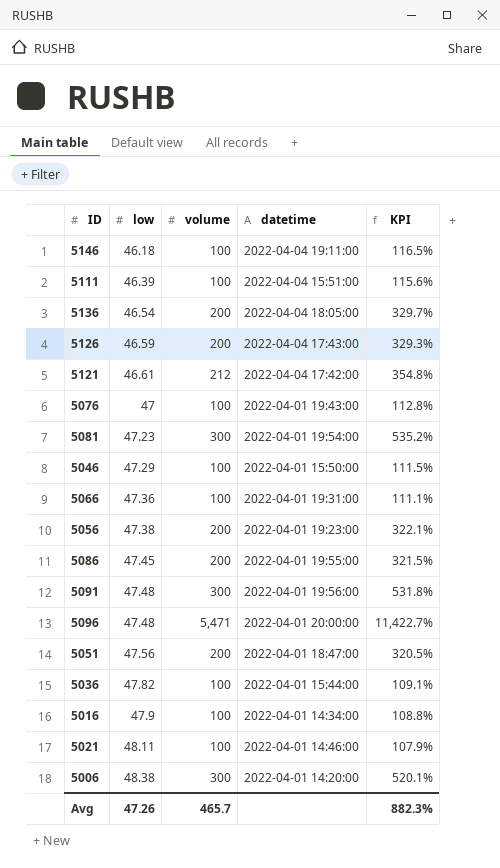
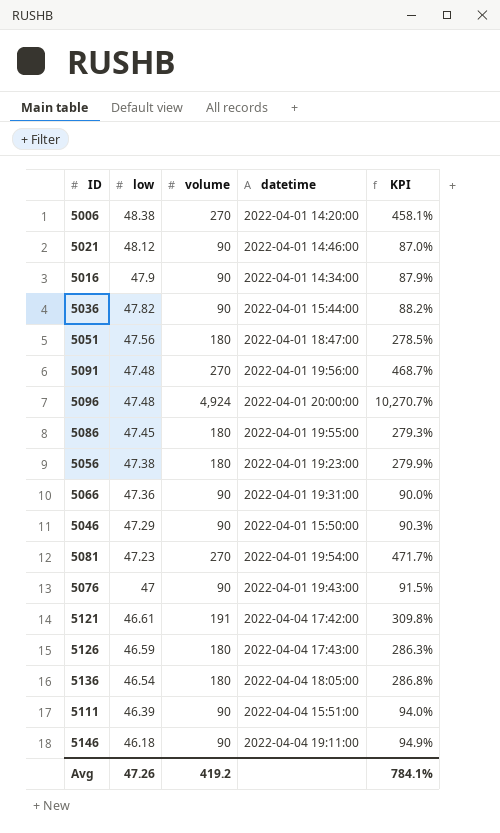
row order: low ascending -> low descending
5006 | volume: 300 -> 270
5006 | KPI: 520.1% -> 458.1%
5021 | low: 48.11 -> 48.12
5021 | volume: 100 -> 90
5021 | KPI: 107.9% -> 87.0%
5016 | volume: 100 -> 90
5016 | KPI: 108.8% -> 87.9%
5036 | volume: 100 -> 90
5036 | KPI: 109.1% -> 88.2%
5051 | volume: 200 -> 180
5051 | KPI: 320.5% -> 278.5%
5091 | volume: 300 -> 270
5091 | KPI: 531.8% -> 468.7%
5096 | volume: 5,471 -> 4,924
5096 | KPI: 11,422.7% -> 10,270.7%
5086 | volume: 200 -> 180
5086 | KPI: 321.5% -> 279.3%
5056 | volume: 200 -> 180
5056 | KPI: 322.1% -> 279.9%
5066 | volume: 100 -> 90
5066 | KPI: 111.1% -> 90.0%
5046 | volume: 100 -> 90
5046 | KPI: 111.5% -> 90.3%
5081 | volume: 300 -> 270
5081 | KPI: 535.2% -> 471.7%
5076 | volume: 100 -> 90
5076 | KPI: 112.8% -> 91.5%
5121 | volume: 212 -> 191
5121 | KPI: 354.8% -> 309.8%
5126 | volume: 200 -> 180
5126 | KPI: 329.3% -> 286.3%
5136 | volume: 200 -> 180
5136 | KPI: 329.7% -> 286.8%
5111 | volume: 100 -> 90
5111 | KPI: 115.6% -> 94.0%
5146 | volume: 100 -> 90
5146 | KPI: 116.5% -> 94.9%
Avg | volume: 465.7 -> 419.2
Avg | KPI: 882.3% -> 784.1%

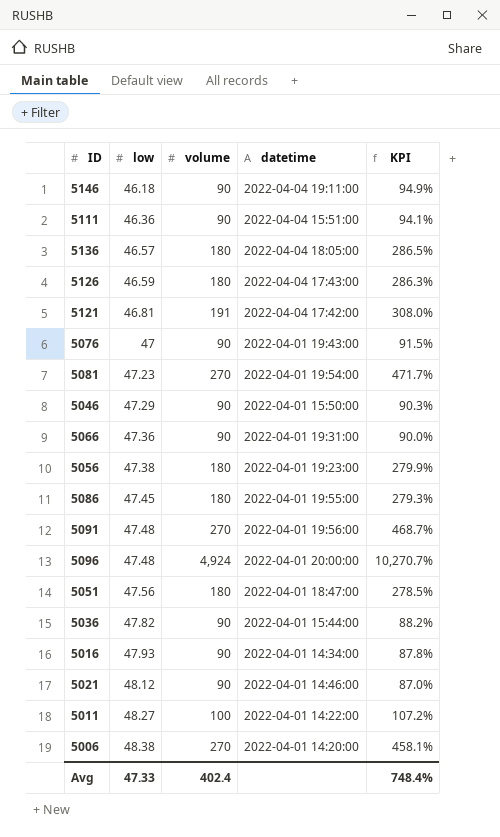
row order: low descending -> low ascending
5111 | low: 46.39 -> 46.36
5111 | KPI: 94.0% -> 94.1%
5136 | low: 46.54 -> 46.57
5136 | KPI: 286.8% -> 286.5%
5121 | low: 46.61 -> 46.81
5121 | KPI: 309.8% -> 308.0%
5016 | low: 47.9 -> 47.93
5016 | KPI: 87.9% -> 87.8%
row 5011: none -> 48.27 | 100 | 2022-04-01 14:22:00 | 107.2%
Avg | low: 47.26 -> 47.33
Avg | volume: 419.2 -> 402.4
Avg | KPI: 784.1% -> 748.4%

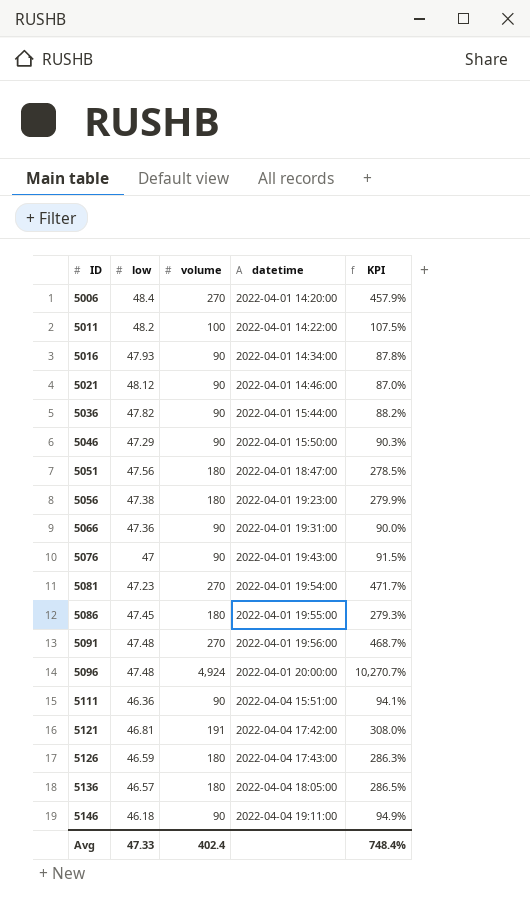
row order: low ascending -> ID ascending
5006 | low: 48.38 -> 48.4
5006 | KPI: 458.1% -> 457.9%
5011 | low: 48.27 -> 48.2
5011 | KPI: 107.2% -> 107.5%

